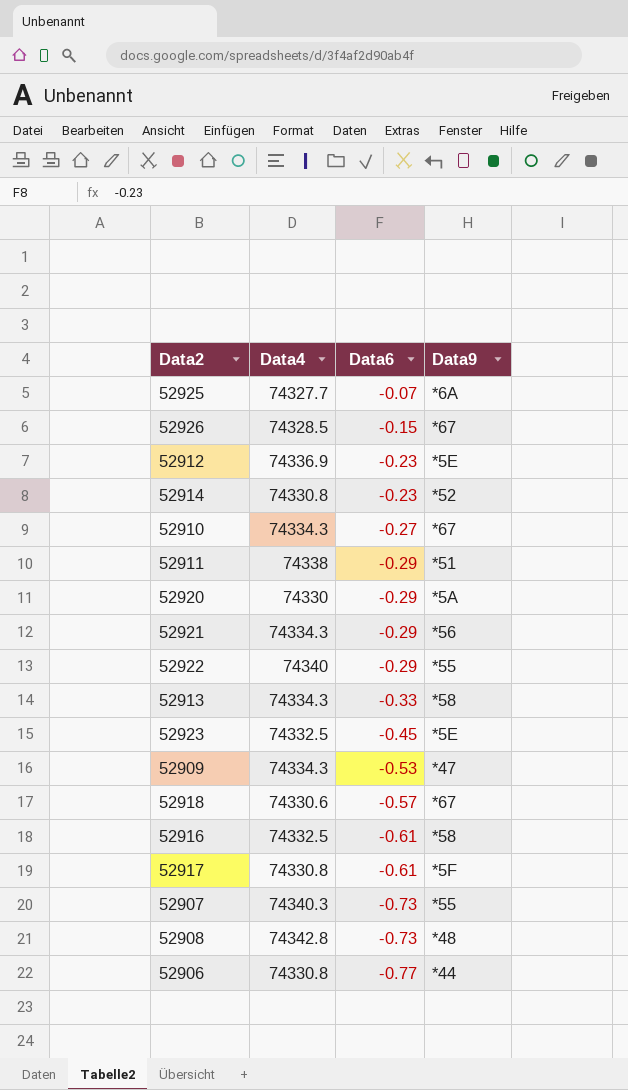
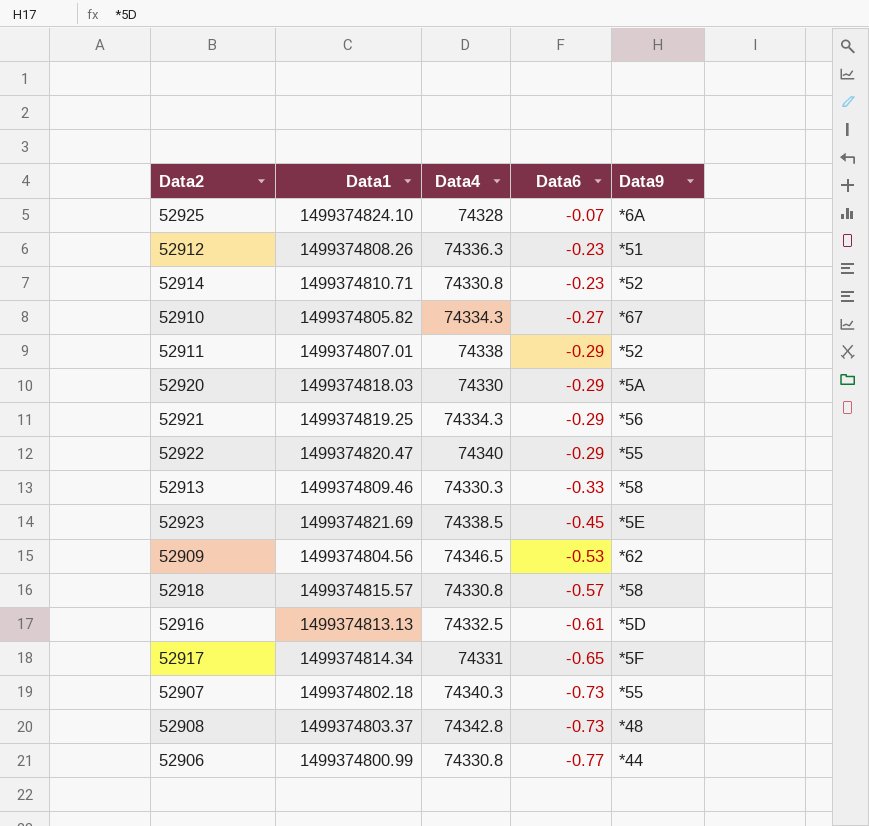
column Data1 | position: none -> 2
row 52926: 74328.5 | -0.15 | *67 -> none
52925 | Data4: 74327.7 -> 74328
52912 | Data4: 74336.9 -> 74336.3
52912 | Data9: *5E -> *51
52911 | Data9: *51 -> *52
52913 | Data4: 74334.3 -> 74330.3
52923 | Data4: 74332.5 -> 74338.5
52909 | Data4: 74334.3 -> 74346.5
52909 | Data9: *47 -> *62
52918 | Data4: 74330.6 -> 74330.8
52918 | Data9: *67 -> *58
52916 | Data9: *58 -> *5D
52917 | Data4: 74330.8 -> 74331
52917 | Data6: -0.61 -> -0.65

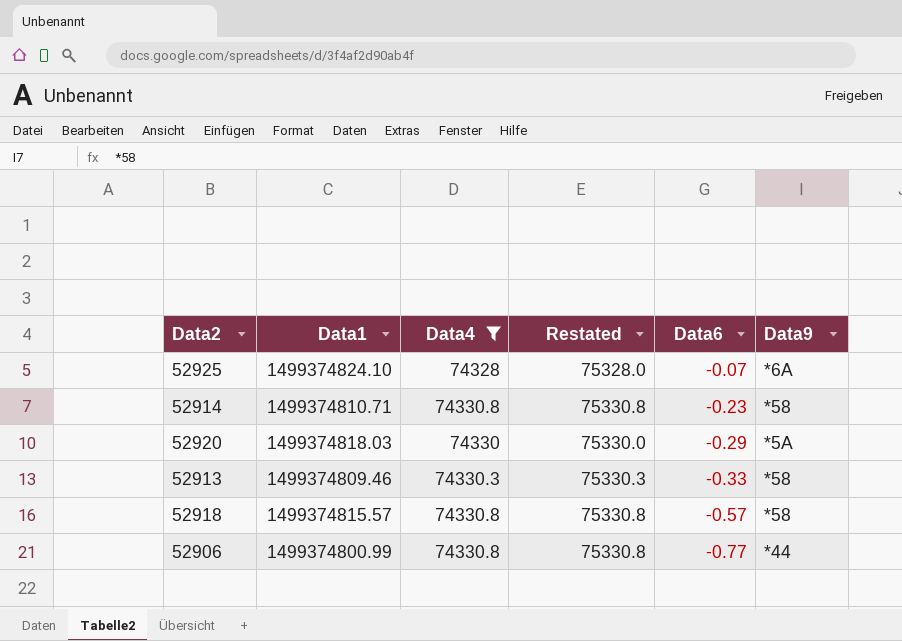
filter: none -> Data4 <= 74330.8
column Restated | formula: none -> [Data4] + 1000
52914 | Data9: *52 -> *58

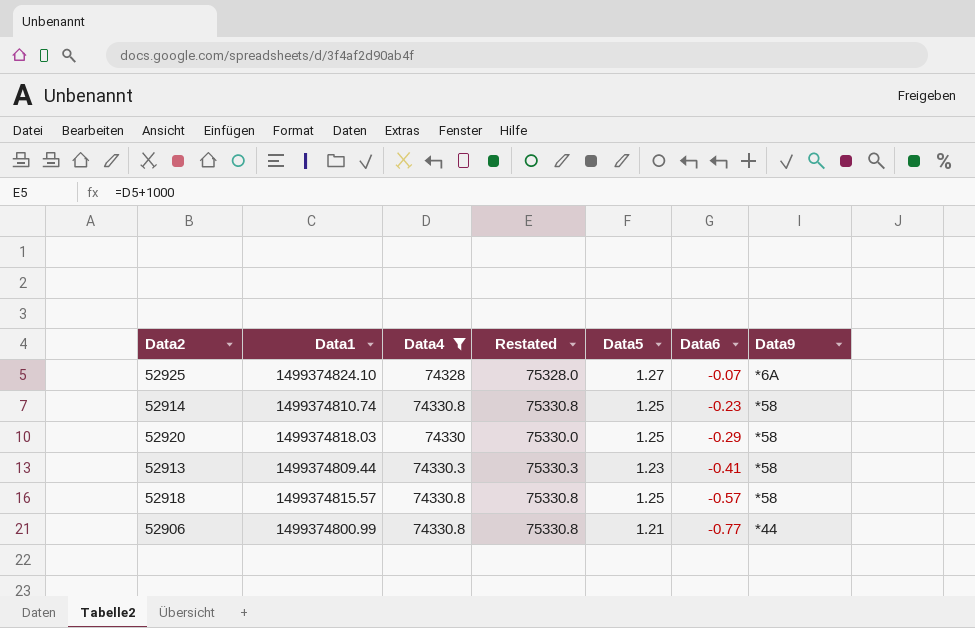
column Data5 | position: none -> 5
52914 | Data1: 1499374810.71 -> 1499374810.74
52920 | Data9: *5A -> *58
52913 | Data1: 1499374809.46 -> 1499374809.44
52913 | Data6: -0.33 -> -0.41

